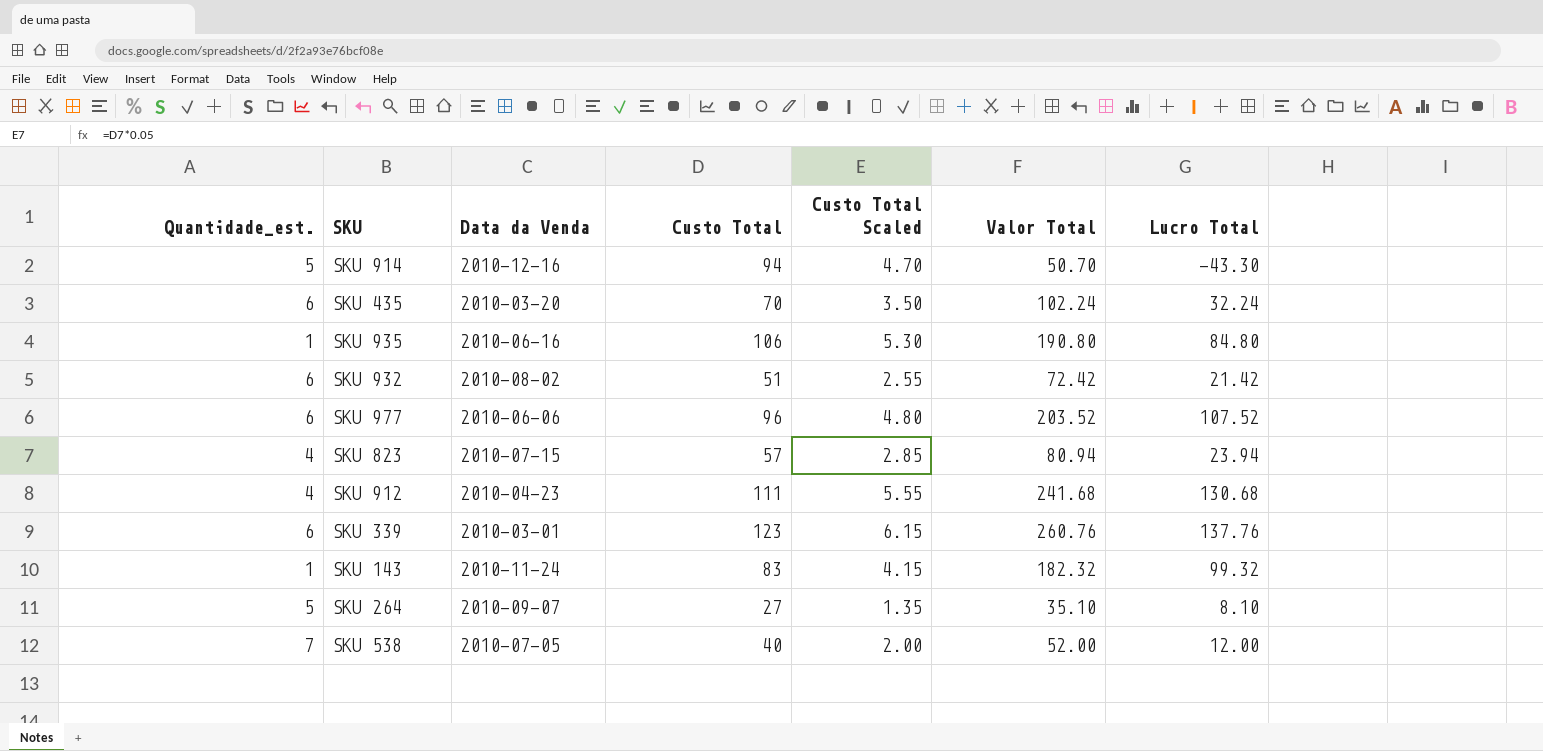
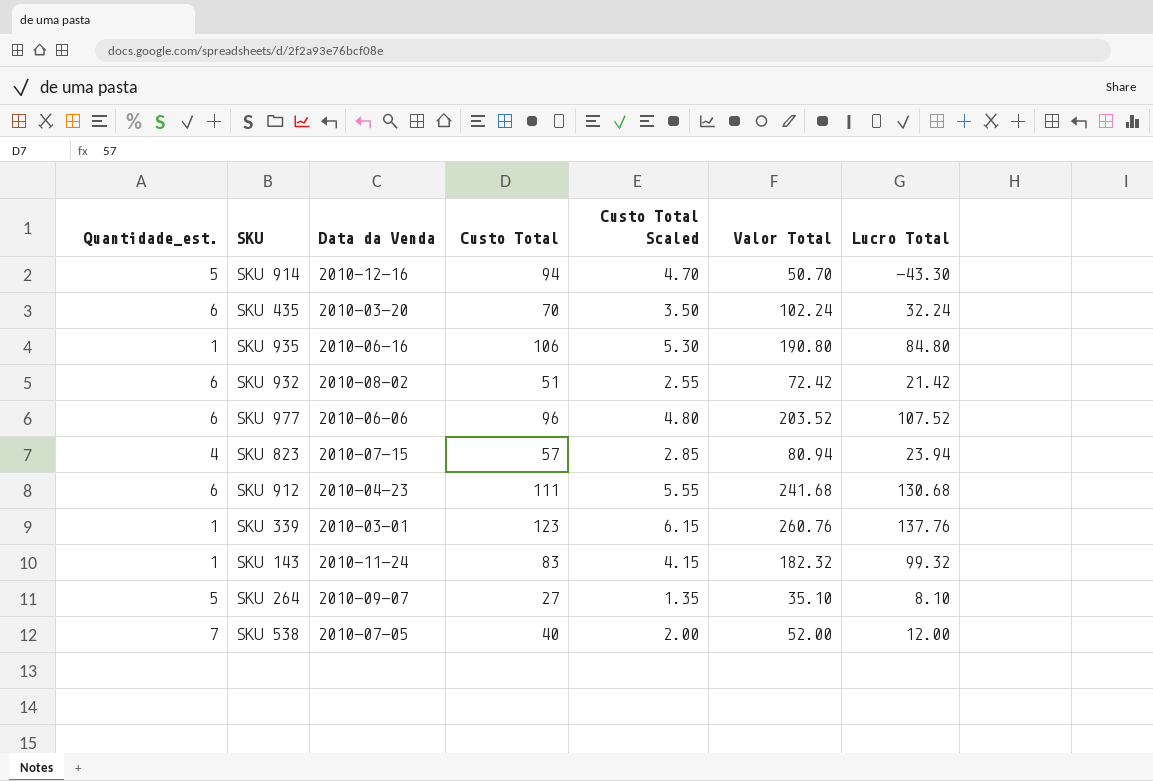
SKU 912 | Quantidade_est.: 4 -> 6
SKU 339 | Quantidade_est.: 6 -> 1

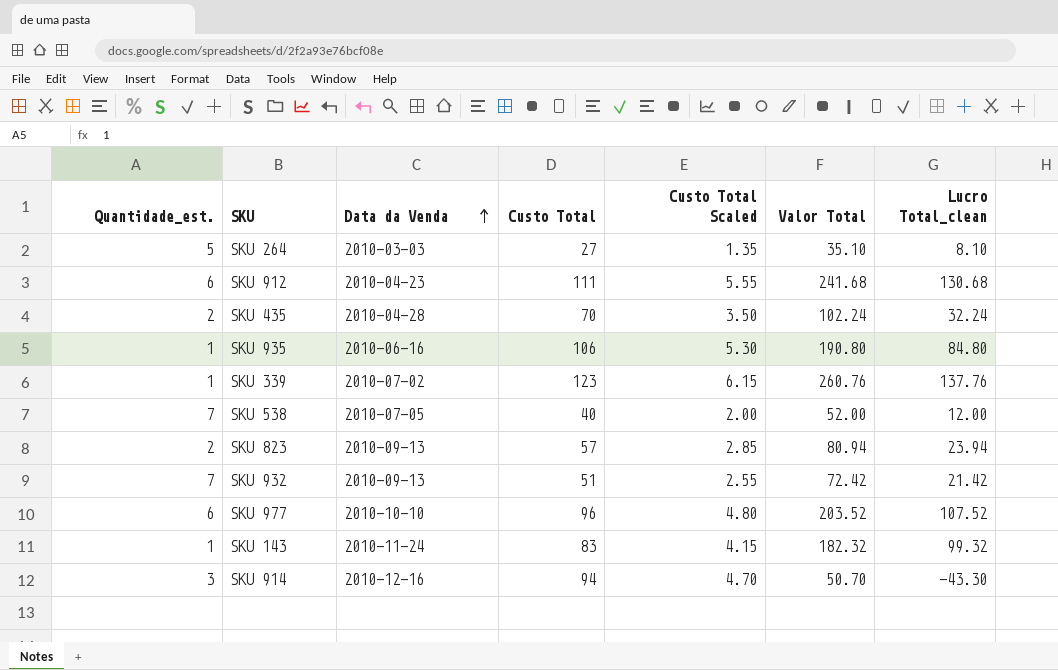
row order: none -> Data da Venda ascending
column name: Lucro Total -> Lucro Total_clean
SKU 264 | Data da Venda: 2010-09-07 -> 2010-03-03
SKU 435 | Quantidade_est.: 6 -> 2
SKU 435 | Data da Venda: 2010-03-20 -> 2010-04-28
SKU 339 | Data da Venda: 2010-03-01 -> 2010-07-02
SKU 823 | Quantidade_est.: 4 -> 2
SKU 823 | Data da Venda: 2010-07-15 -> 2010-09-13
SKU 932 | Quantidade_est.: 6 -> 7
SKU 932 | Data da Venda: 2010-08-02 -> 2010-09-13
SKU 977 | Data da Venda: 2010-06-06 -> 2010-10-10
SKU 914 | Quantidade_est.: 5 -> 3

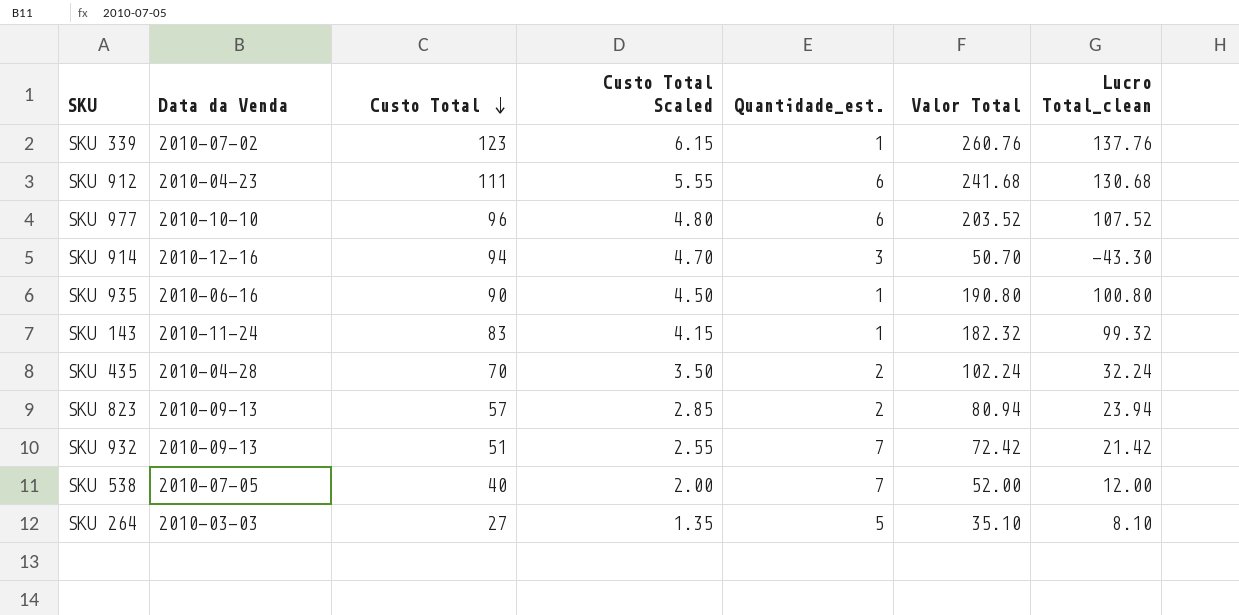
row order: Data da Venda ascending -> Custo Total descending
column Quantidade_est. | position: 1 -> 5
SKU 935 | Custo Total: 106 -> 90
SKU 935 | Custo Total Scaled: 5.30 -> 4.50
SKU 935 | Lucro Total_clean: 84.80 -> 100.80

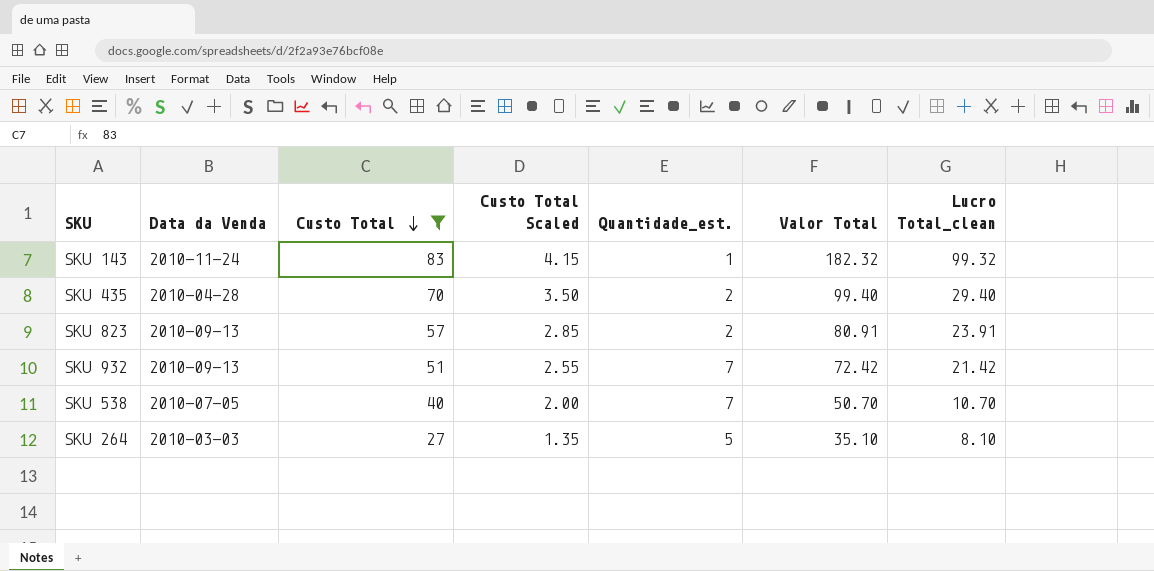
filter: none -> Custo Total <= 83
SKU 435 | Valor Total: 102.24 -> 99.40
SKU 435 | Lucro Total_clean: 32.24 -> 29.40
SKU 823 | Valor Total: 80.94 -> 80.91
SKU 823 | Lucro Total_clean: 23.94 -> 23.91
SKU 538 | Valor Total: 52.00 -> 50.70
SKU 538 | Lucro Total_clean: 12.00 -> 10.70

